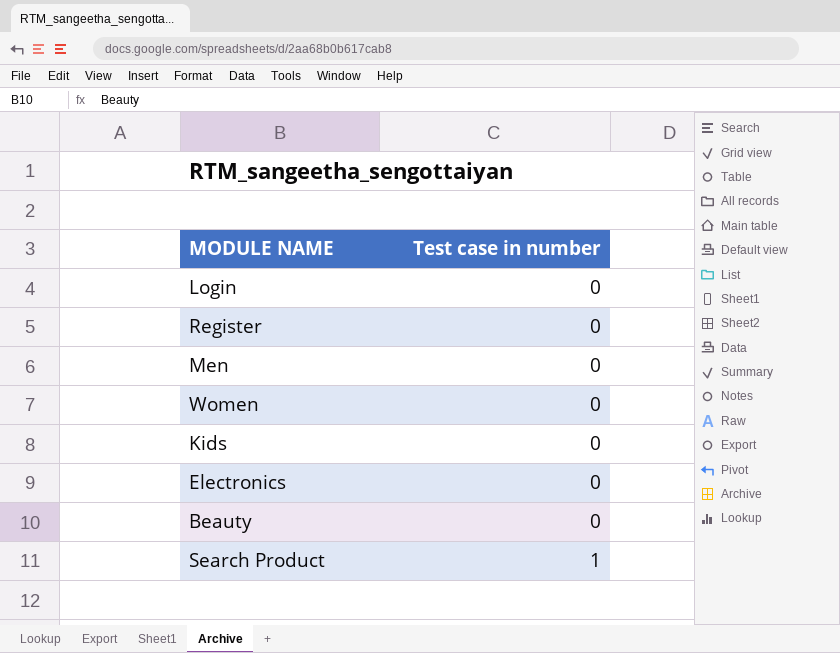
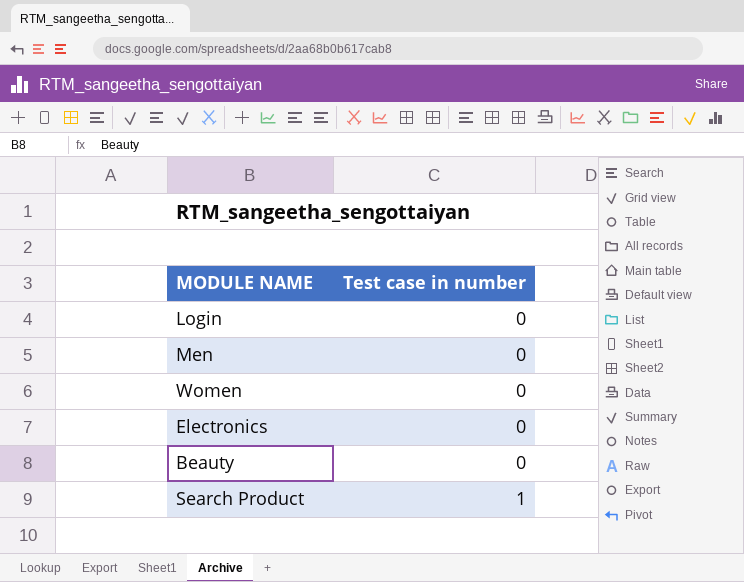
row Register: 0 -> none
row Kids: 0 -> none

